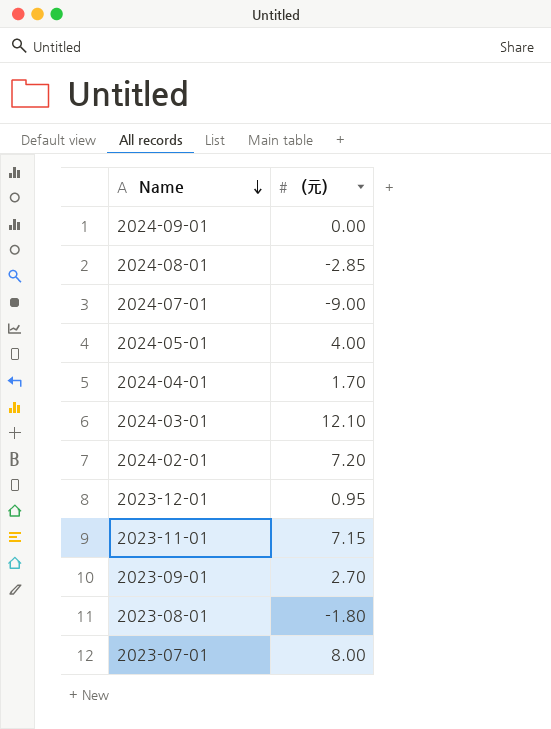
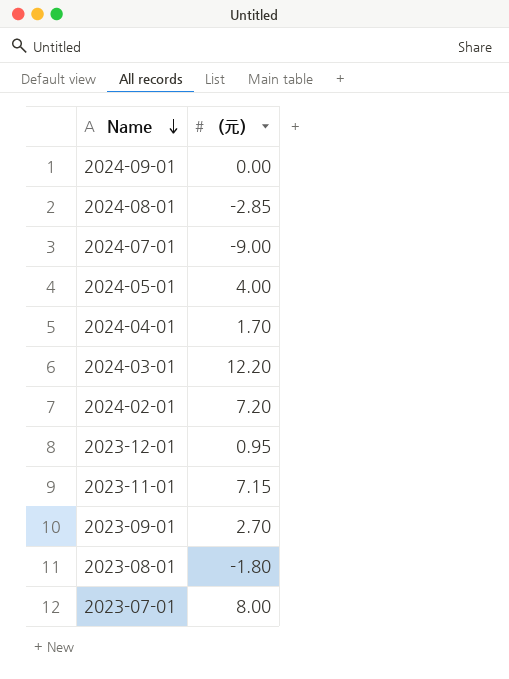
2024-03-01 | (元): 12.10 -> 12.20

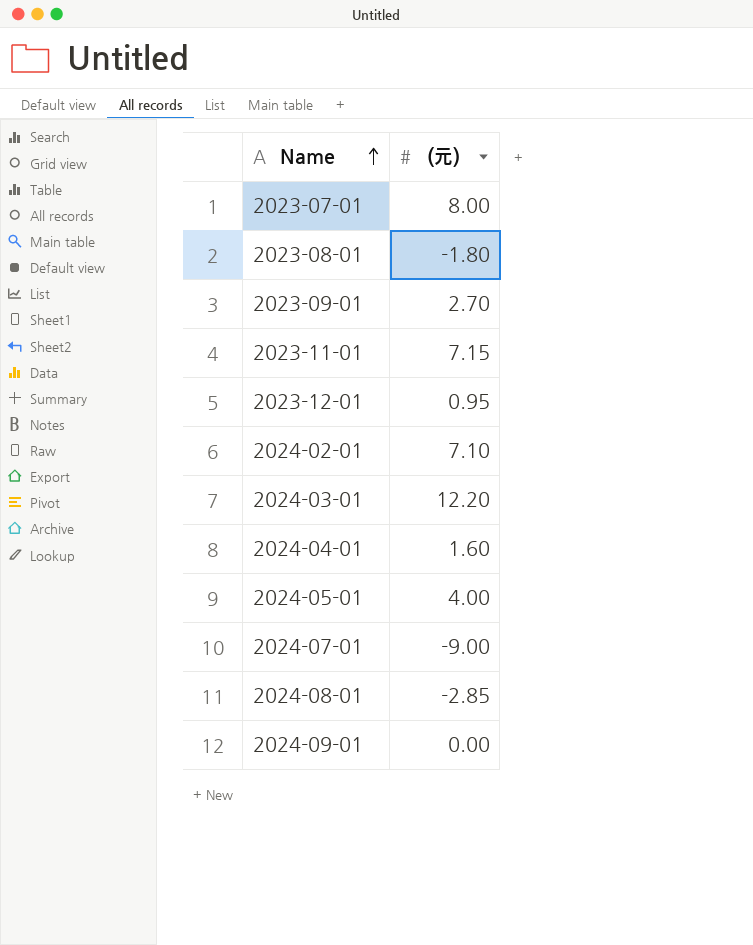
row order: Name descending -> Name ascending
2024-02-01 | (元): 7.20 -> 7.10
2024-04-01 | (元): 1.70 -> 1.60

